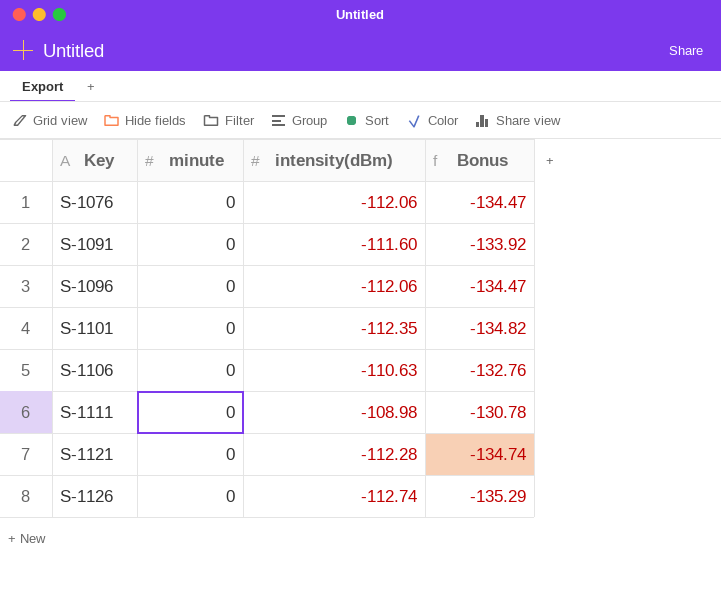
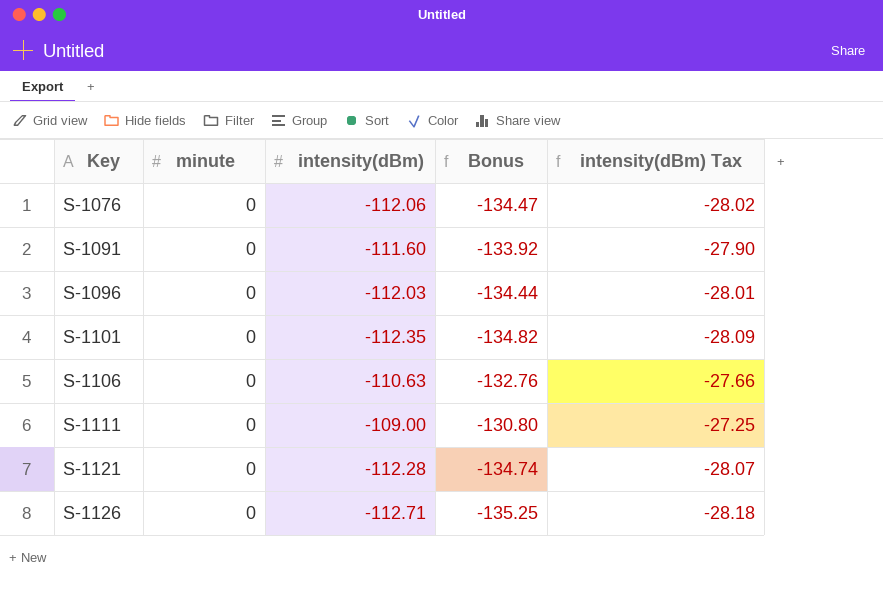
column intensity(dBm) Tax | formula: none -> [intensity(dBm)] * 0.25
S-1096 | intensity(dBm): -112.06 -> -112.03
S-1096 | Bonus: -134.47 -> -134.44
S-1111 | intensity(dBm): -108.98 -> -109.00
S-1111 | Bonus: -130.78 -> -130.80
S-1126 | intensity(dBm): -112.74 -> -112.71
S-1126 | Bonus: -135.29 -> -135.25

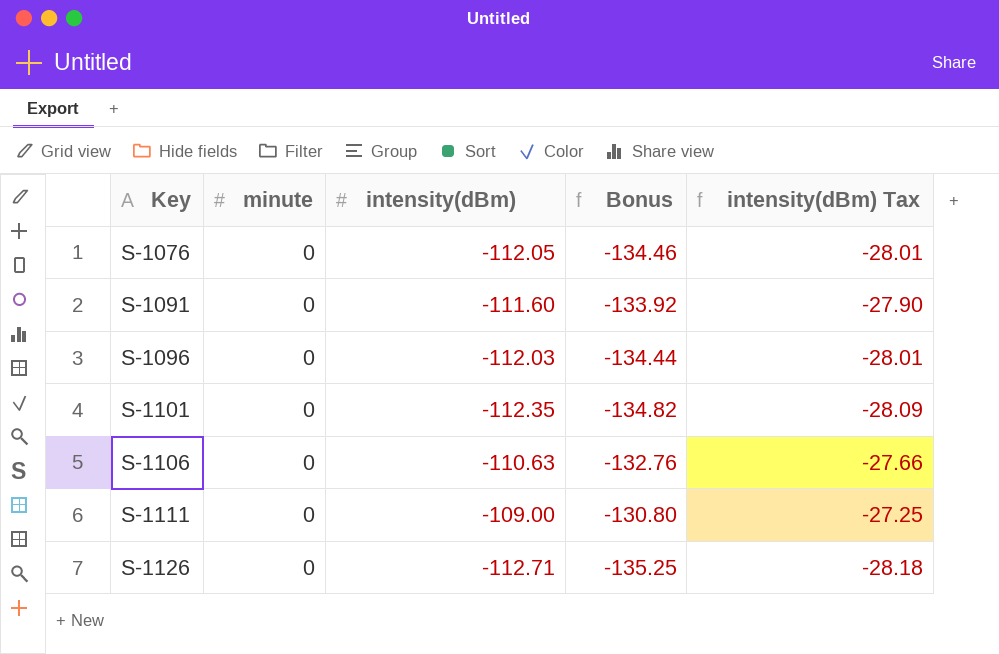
row S-1121: 0 | -112.28 | -134.74 | -28.07 -> none
S-1076 | intensity(dBm): -112.06 -> -112.05
S-1076 | Bonus: -134.47 -> -134.46
S-1076 | intensity(dBm) Tax: -28.02 -> -28.01

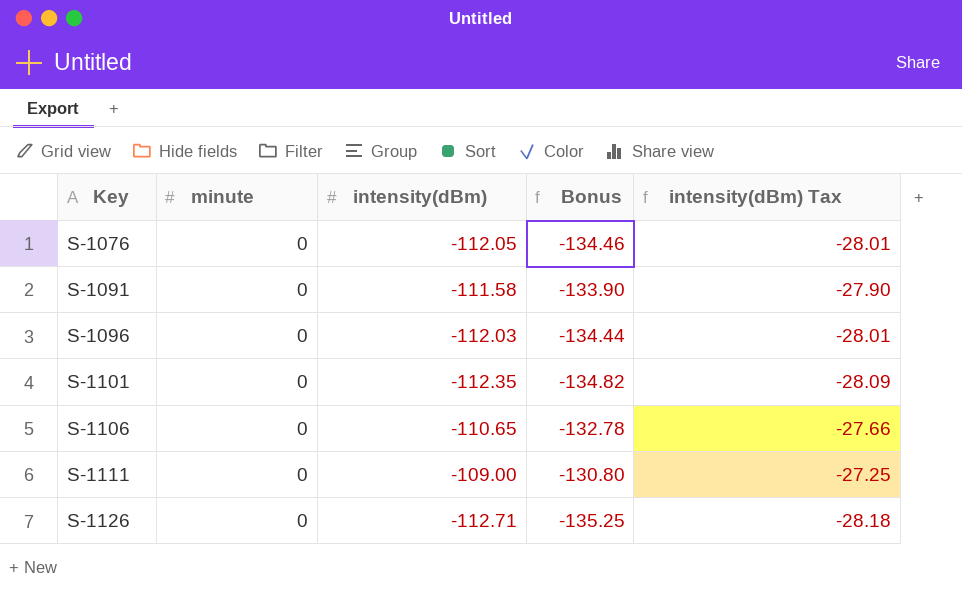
S-1091 | intensity(dBm): -111.60 -> -111.58
S-1091 | Bonus: -133.92 -> -133.90
S-1106 | intensity(dBm): -110.63 -> -110.65
S-1106 | Bonus: -132.76 -> -132.78

